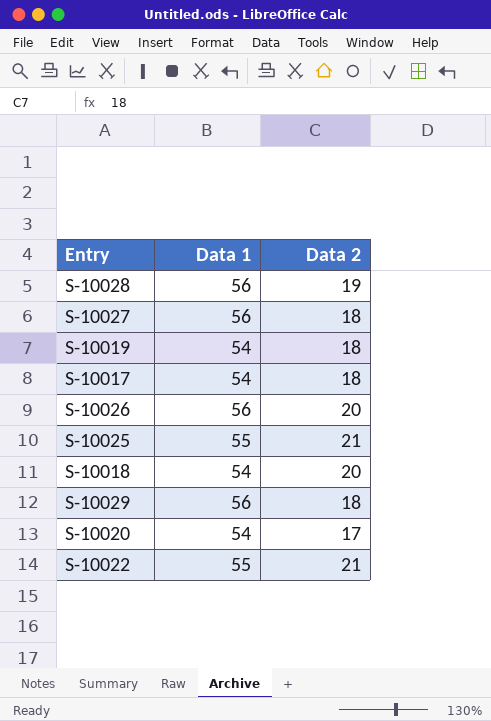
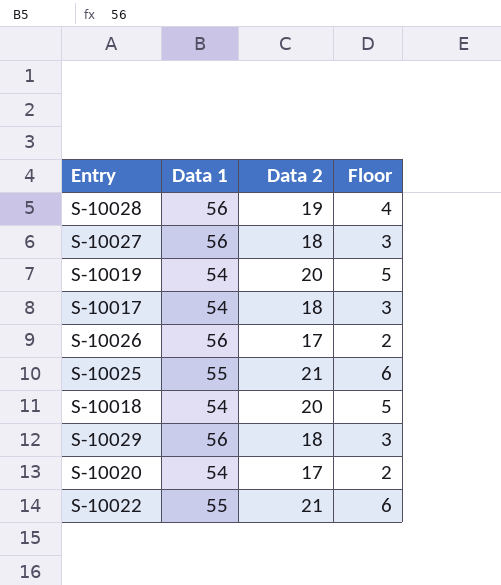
column Floor | formula: none -> [Data 2] - 15
S-10019 | Data 2: 18 -> 20
S-10026 | Data 2: 20 -> 17

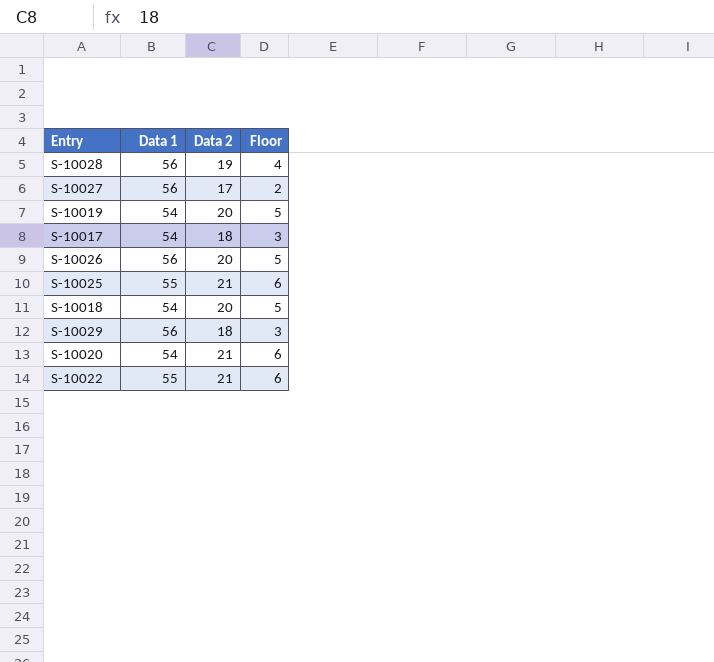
S-10027 | Data 2: 18 -> 17
S-10027 | Floor: 3 -> 2
S-10026 | Data 2: 17 -> 20
S-10026 | Floor: 2 -> 5
S-10020 | Data 2: 17 -> 21
S-10020 | Floor: 2 -> 6

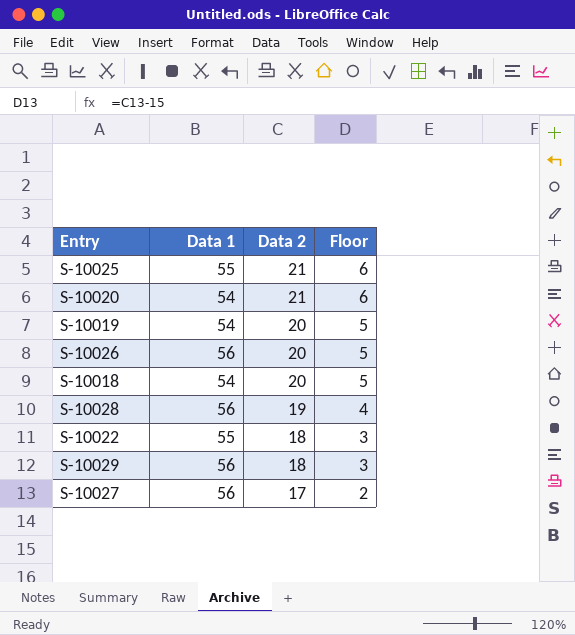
row order: none -> Data 2 descending
row S-10017: 54 | 18 | 3 -> none
S-10022 | Data 2: 21 -> 18
S-10022 | Floor: 6 -> 3

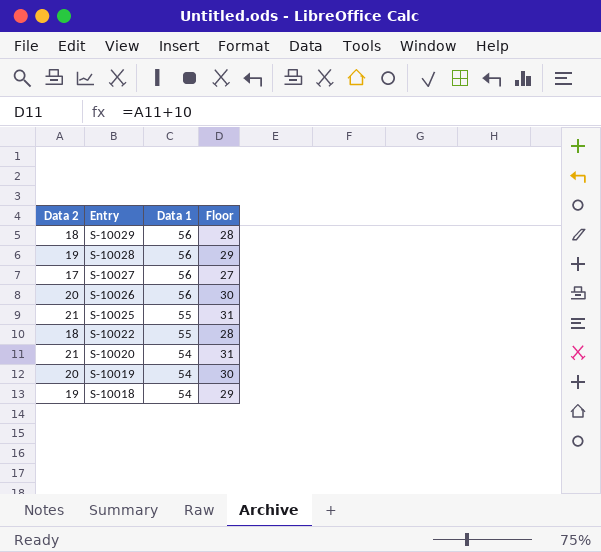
row order: Data 2 descending -> Entry descending
column Data 2 | position: 3 -> 1
column Floor | formula: [Data 2] - 15 -> [Data 2] + 10
S-10018 | Data 2: 20 -> 19

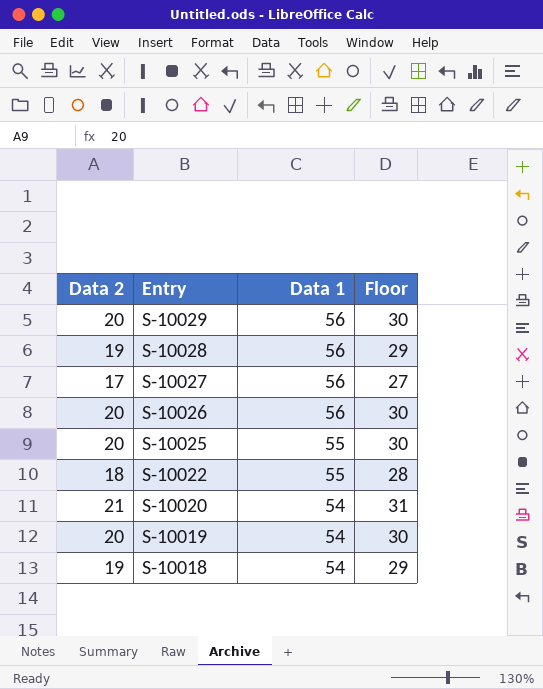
S-10029 | Data 2: 18 -> 20
S-10029 | Floor: 28 -> 30
S-10025 | Data 2: 21 -> 20
S-10025 | Floor: 31 -> 30

